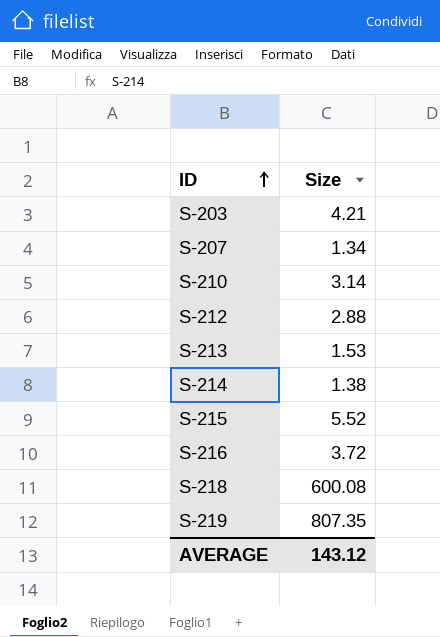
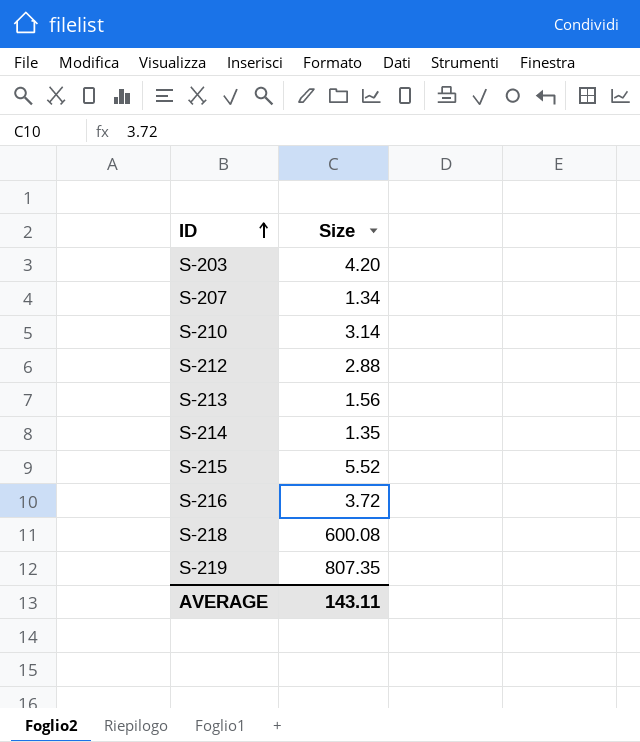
S-203 | Size: 4.21 -> 4.20
S-213 | Size: 1.53 -> 1.56
S-214 | Size: 1.38 -> 1.35
AVERAGE | Size: 143.12 -> 143.11

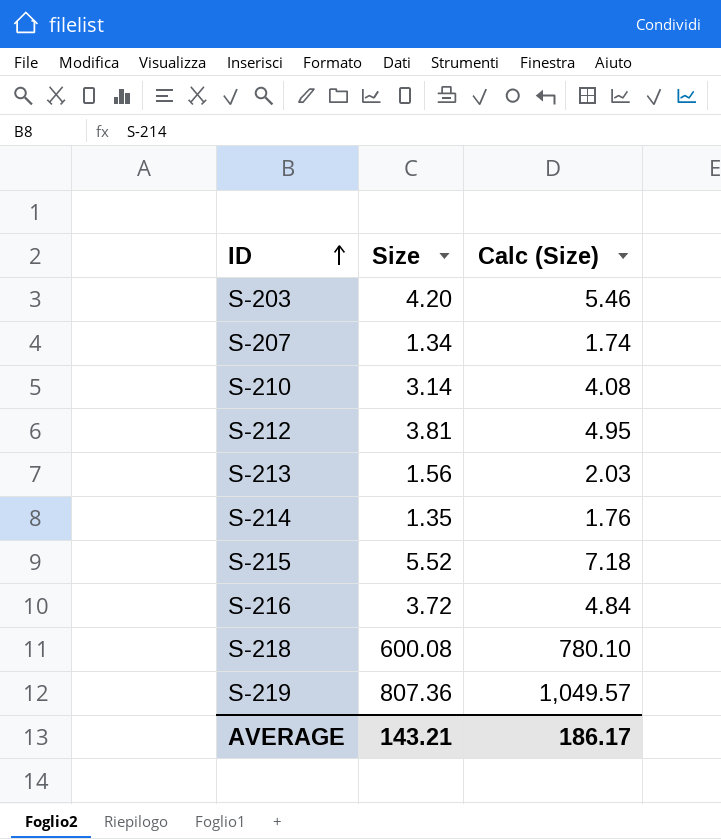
column Calc (Size) | formula: none -> [Size] * 1.3
S-212 | Size: 2.88 -> 3.81
S-219 | Size: 807.35 -> 807.36
AVERAGE | Size: 143.11 -> 143.21

